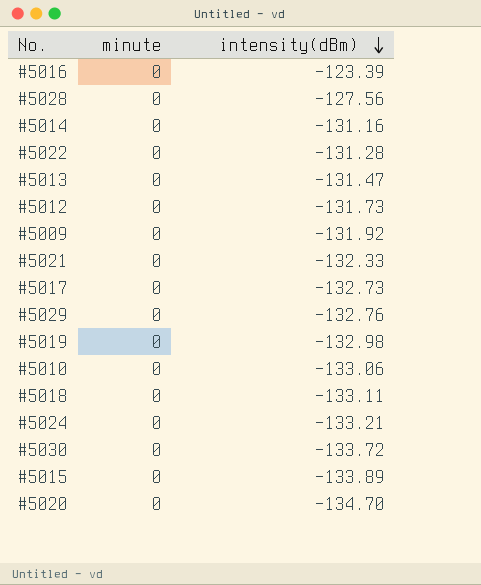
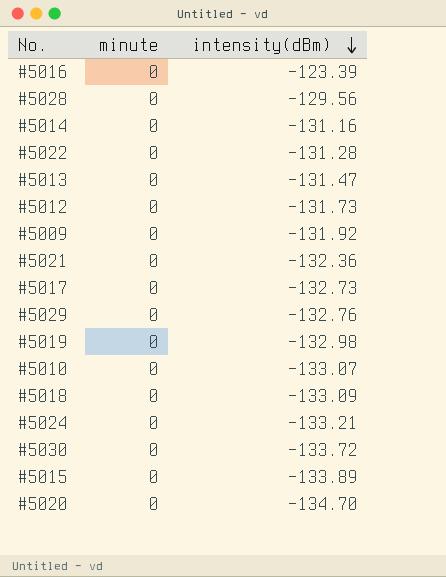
#5028 | intensity(dBm): -127.56 -> -129.56
#5021 | intensity(dBm): -132.33 -> -132.36
#5010 | intensity(dBm): -133.06 -> -133.07
#5018 | intensity(dBm): -133.11 -> -133.09

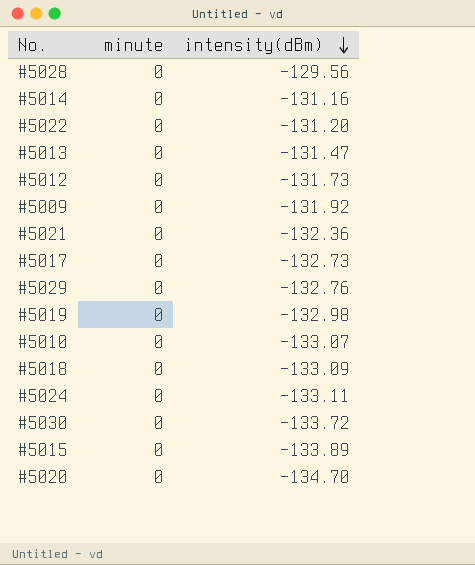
row #5016: 0 | -123.39 -> none
#5022 | intensity(dBm): -131.28 -> -131.20
#5024 | intensity(dBm): -133.21 -> -133.11

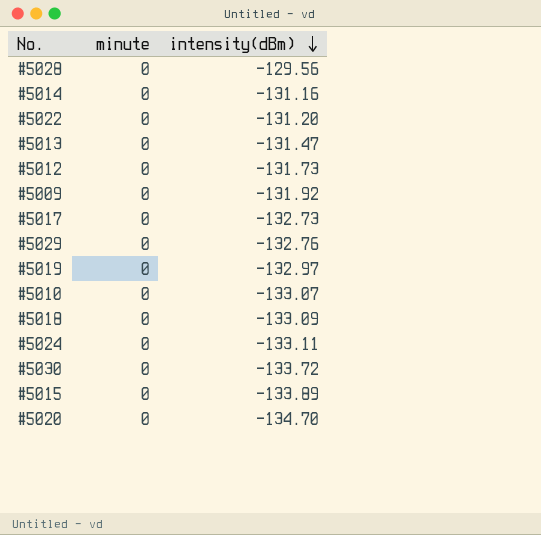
row #5021: 0 | -132.36 -> none
#5019 | intensity(dBm): -132.98 -> -132.97

